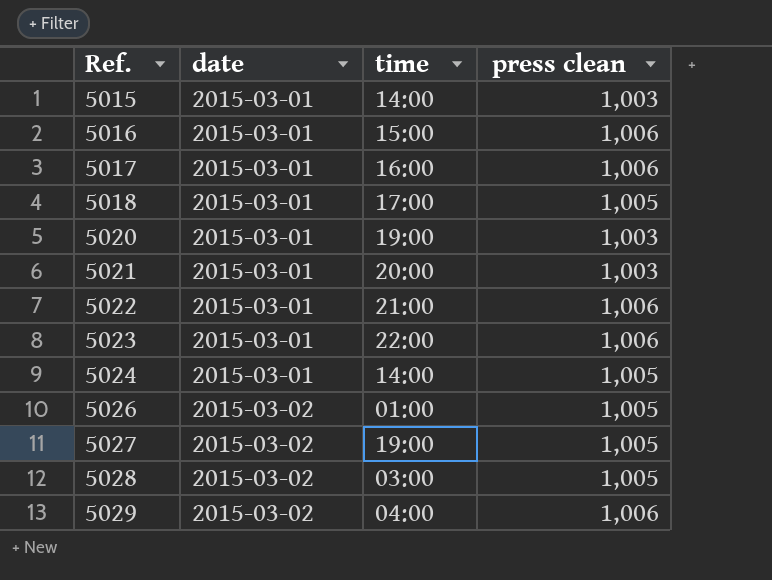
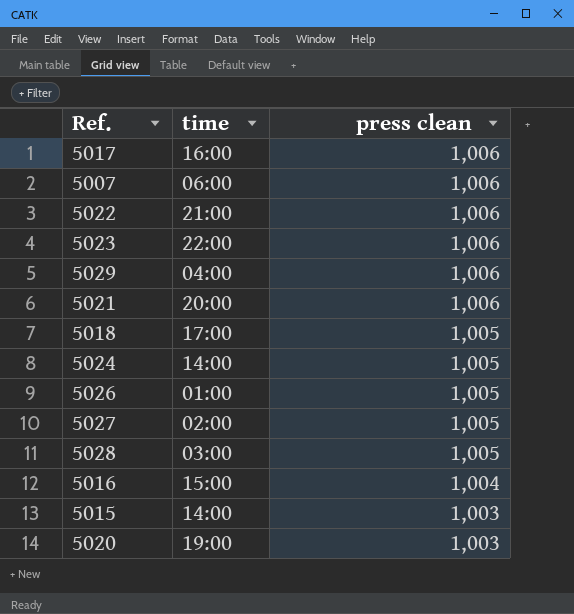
row order: Ref. ascending -> press clean descending
column date | position: 2 -> none
row 5007: none -> 06:00 | 1,006
5021 | press clean: 1,003 -> 1,006
5027 | time: 19:00 -> 02:00
5016 | press clean: 1,006 -> 1,004

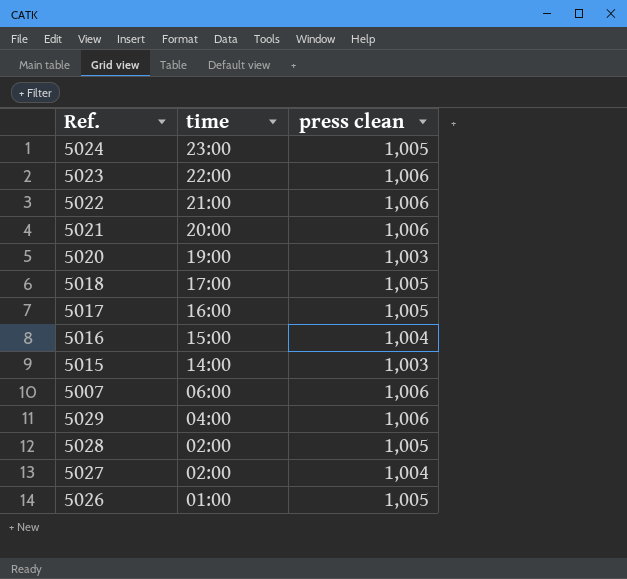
row order: press clean descending -> time descending
5024 | time: 14:00 -> 23:00
5017 | press clean: 1,006 -> 1,005
5028 | time: 03:00 -> 02:00
5027 | press clean: 1,005 -> 1,004

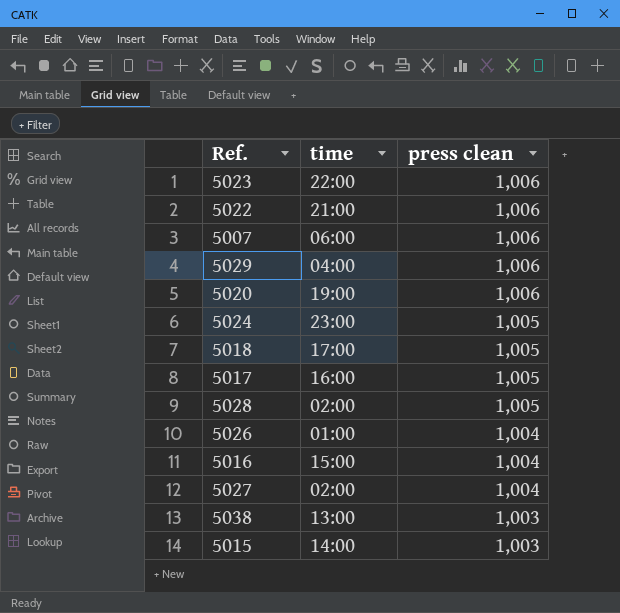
row order: time descending -> press clean descending
row 5021: 20:00 | 1,006 -> none
5020 | press clean: 1,003 -> 1,006
5026 | press clean: 1,005 -> 1,004
row 5038: none -> 13:00 | 1,003

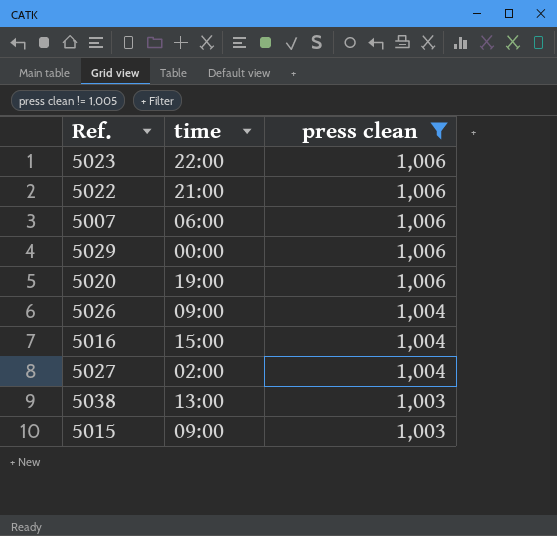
filter: none -> press clean != 1,005
5029 | time: 04:00 -> 00:00
5026 | time: 01:00 -> 09:00
5015 | time: 14:00 -> 09:00

